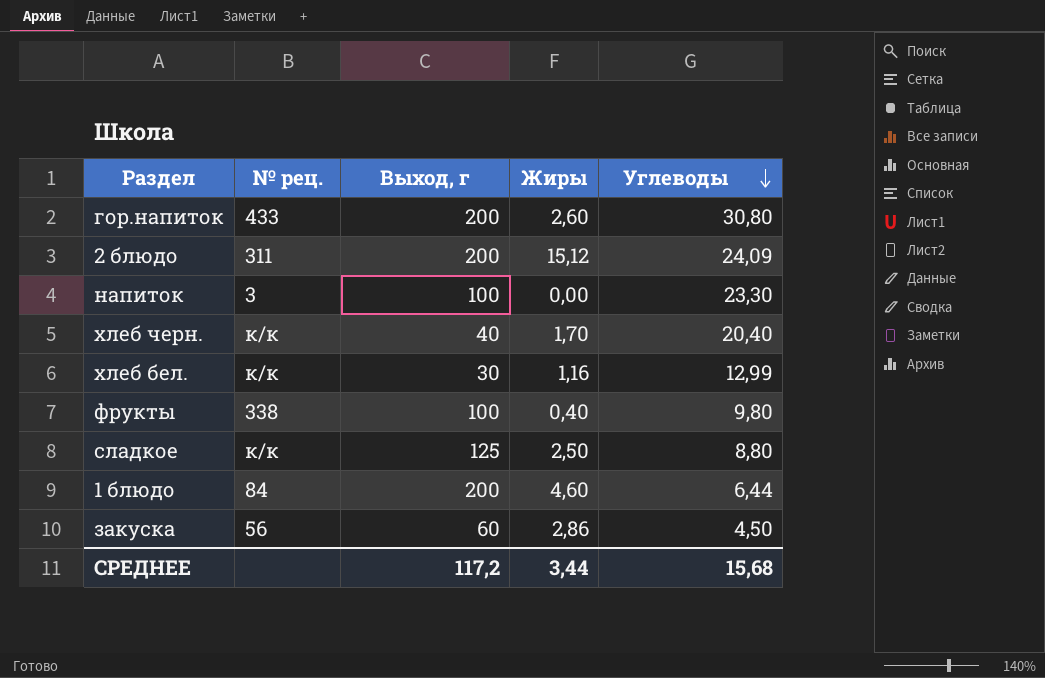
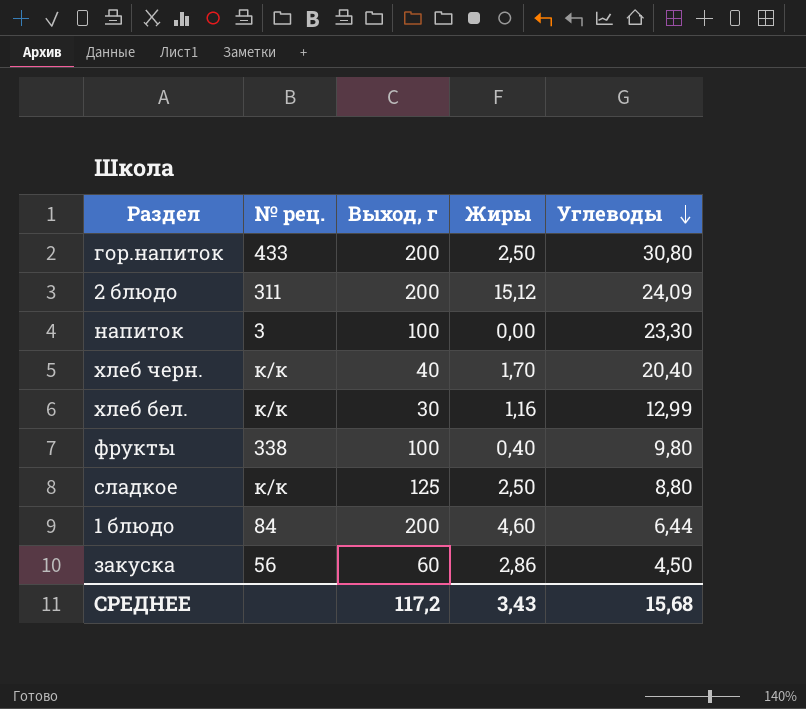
гор.напиток | Жиры: 2,60 -> 2,50
СРЕДНЕЕ | Жиры: 3,44 -> 3,43

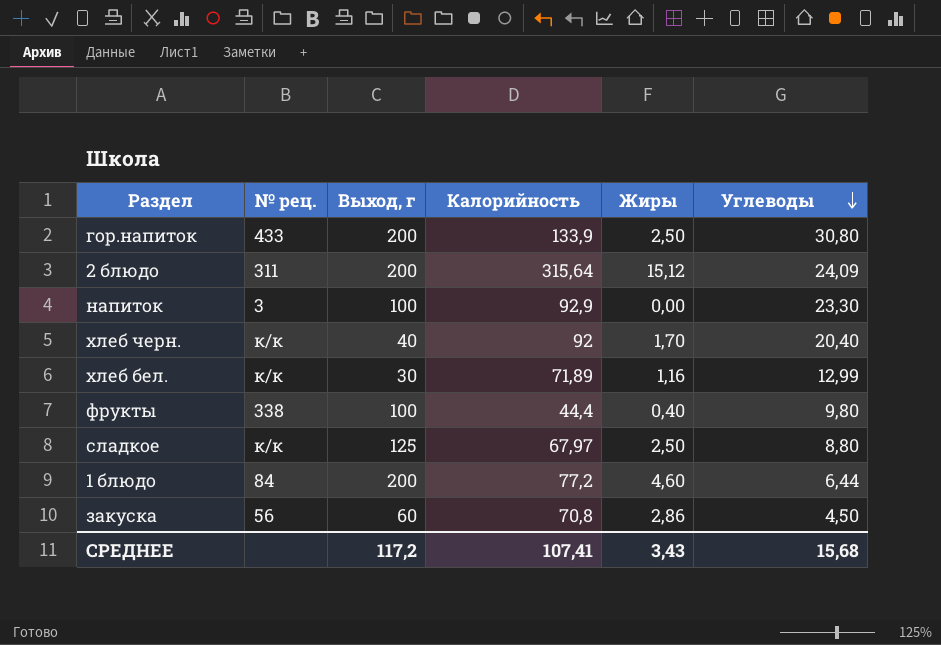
column Калорийность | position: none -> 4

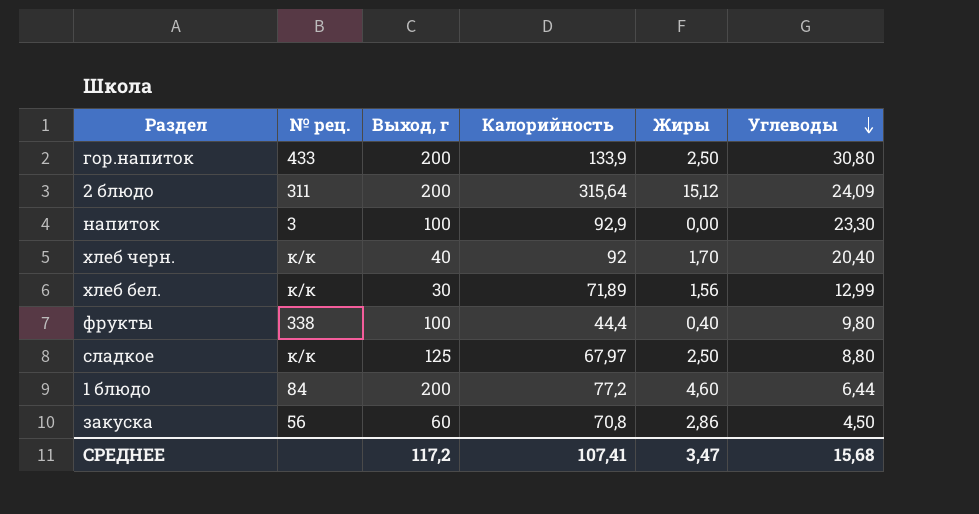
хлеб бел. | Жиры: 1,16 -> 1,56
СРЕДНЕЕ | Жиры: 3,43 -> 3,47

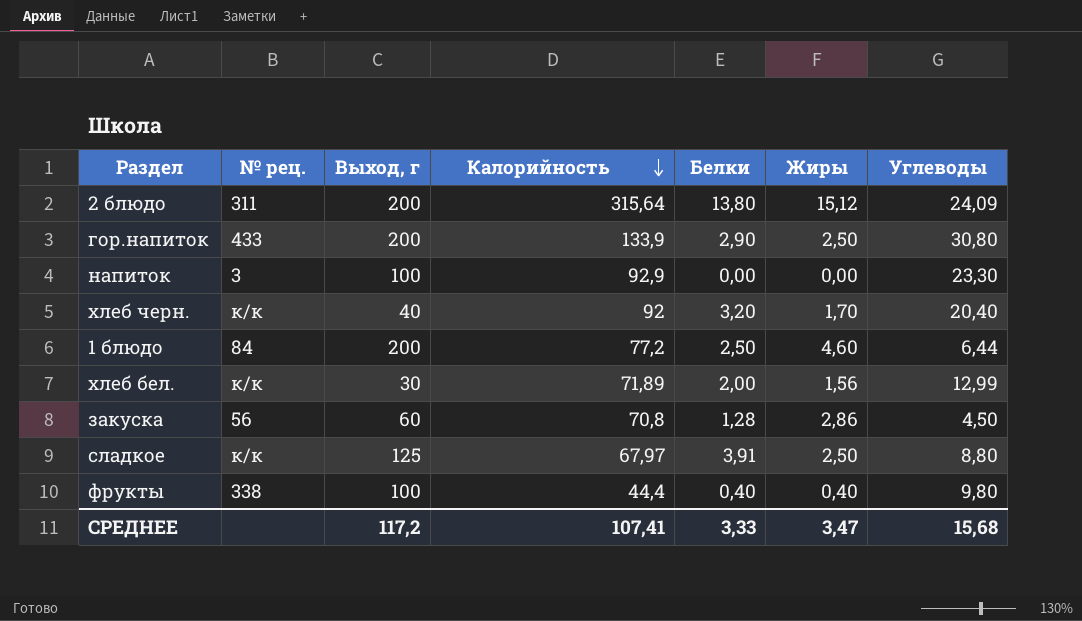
row order: Углеводы descending -> Калорийность descending
column Белки | position: none -> 5

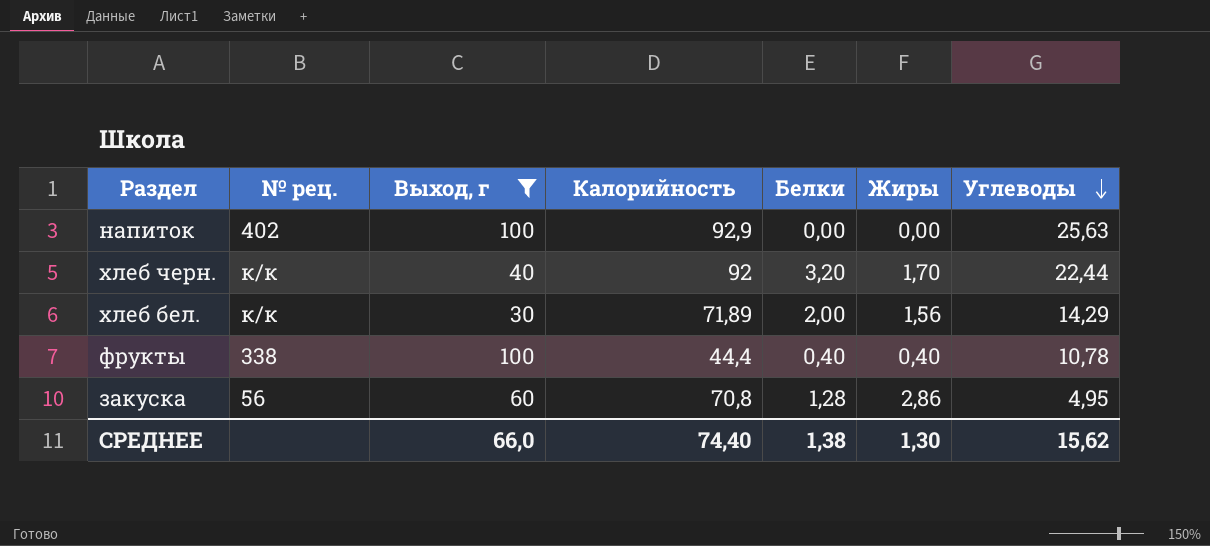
filter: none -> Выход, г <= 100
row order: Калорийность descending -> Углеводы descending
напиток | № рец.: 3 -> 402
напиток | Углеводы: 23,30 -> 25,63
хлеб черн. | Углеводы: 20,40 -> 22,44
хлеб бел. | Углеводы: 12,99 -> 14,29
фрукты | Углеводы: 9,80 -> 10,78
закуска | Углеводы: 4,50 -> 4,95
СРЕДНЕЕ | Выход, г: 117,2 -> 66,0
СРЕДНЕЕ | Калорийность: 107,41 -> 74,40
СРЕДНЕЕ | Белки: 3,33 -> 1,38
СРЕДНЕЕ | Жиры: 3,47 -> 1,30
СРЕДНЕЕ | Углеводы: 15,68 -> 15,62

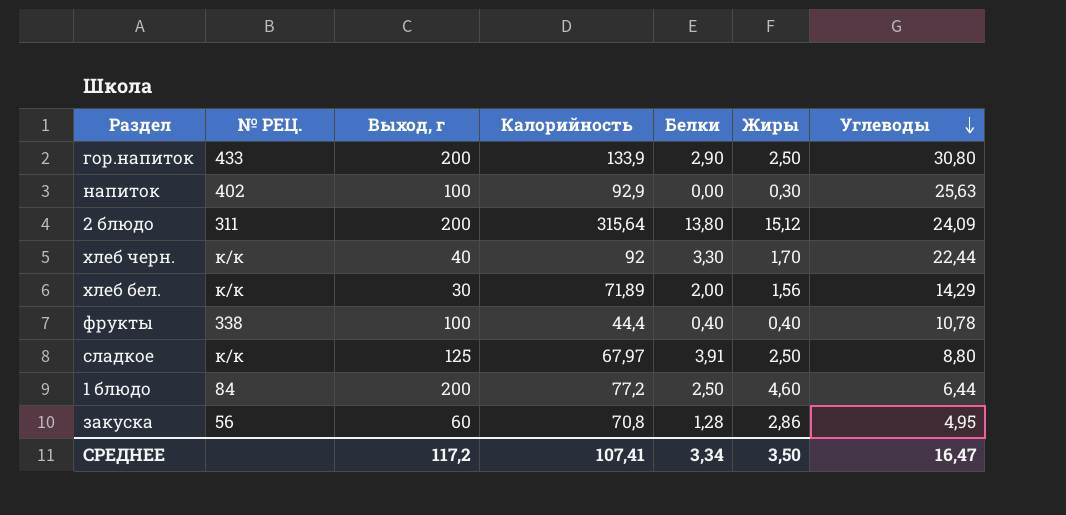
filter: Выход, г <= 100 -> none
column name: № рец. -> № РЕЦ.
напиток | Жиры: 0,00 -> 0,30
хлеб черн. | Белки: 3,20 -> 3,30
СРЕДНЕЕ | Выход, г: 66,0 -> 117,2
СРЕДНЕЕ | Калорийность: 74,40 -> 107,41
СРЕДНЕЕ | Белки: 1,38 -> 3,34
СРЕДНЕЕ | Жиры: 1,30 -> 3,50
СРЕДНЕЕ | Углеводы: 15,62 -> 16,47

